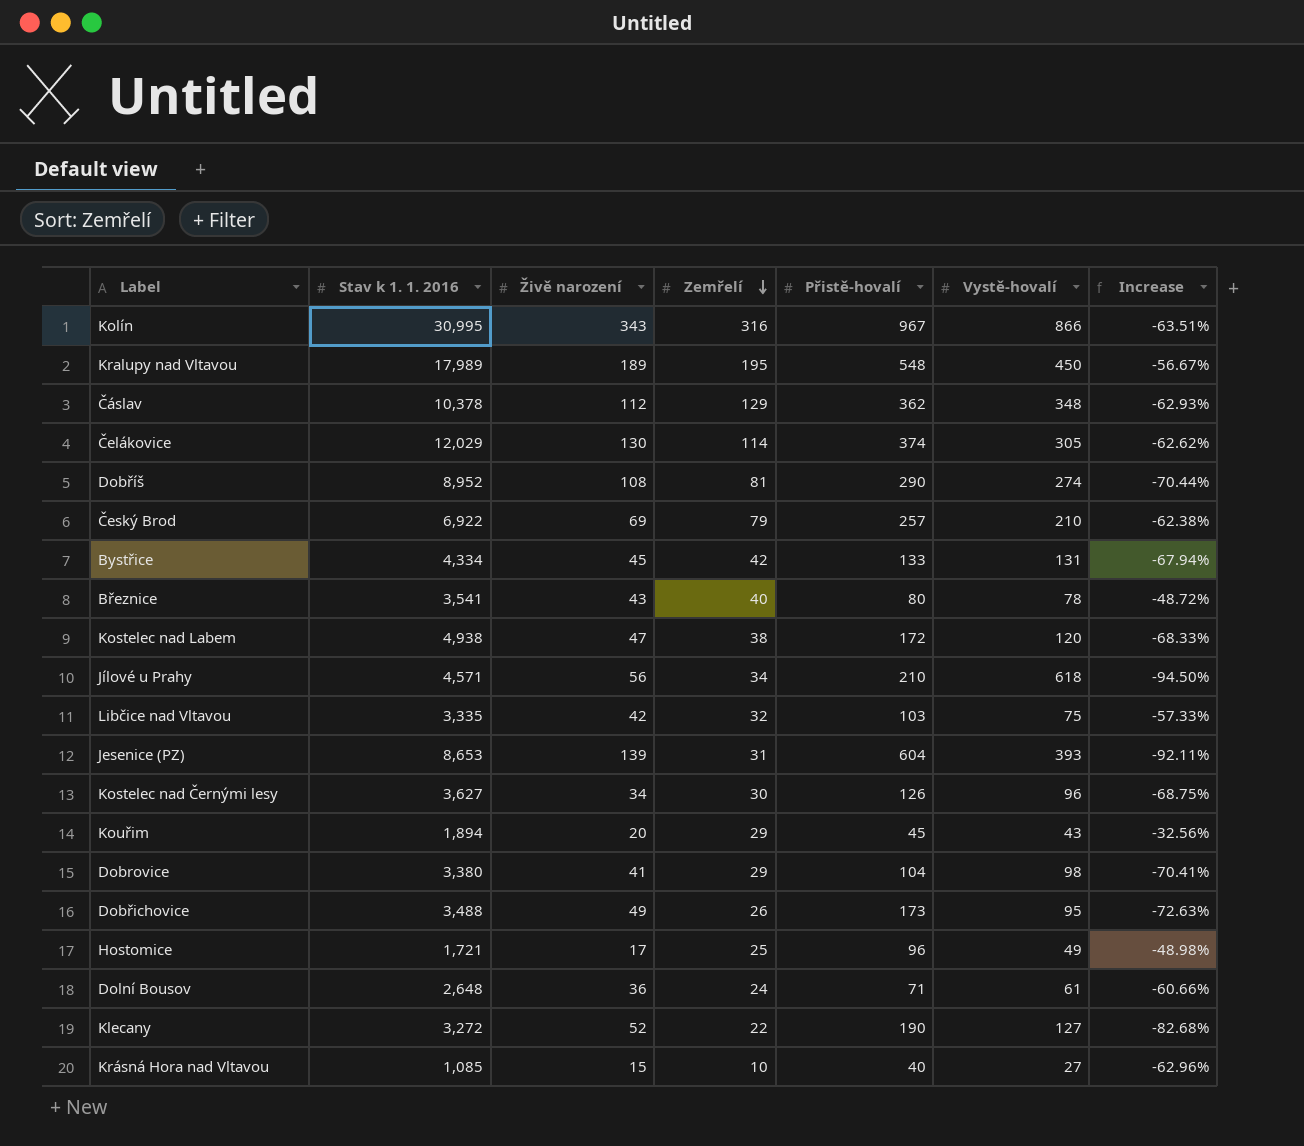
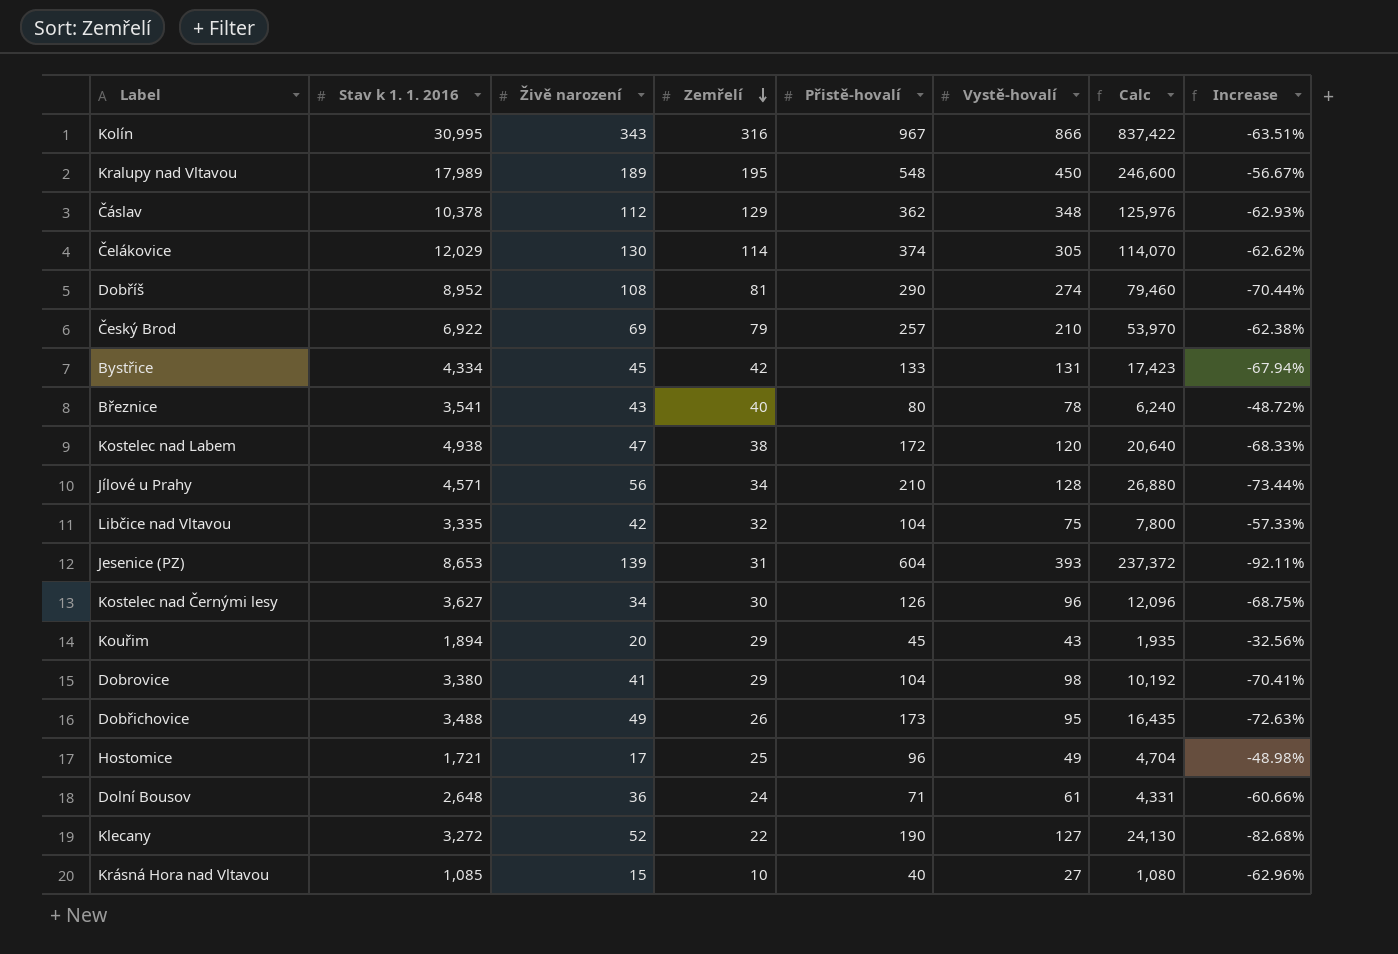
column Calc | formula: none -> [Přistě-hovalí] * [Vystě-hovalí]
Jílové u Prahy | Vystě-hovalí: 618 -> 128
Jílové u Prahy | Increase: -94.50% -> -73.44%
Libčice nad Vltavou | Přistě-hovalí: 103 -> 104

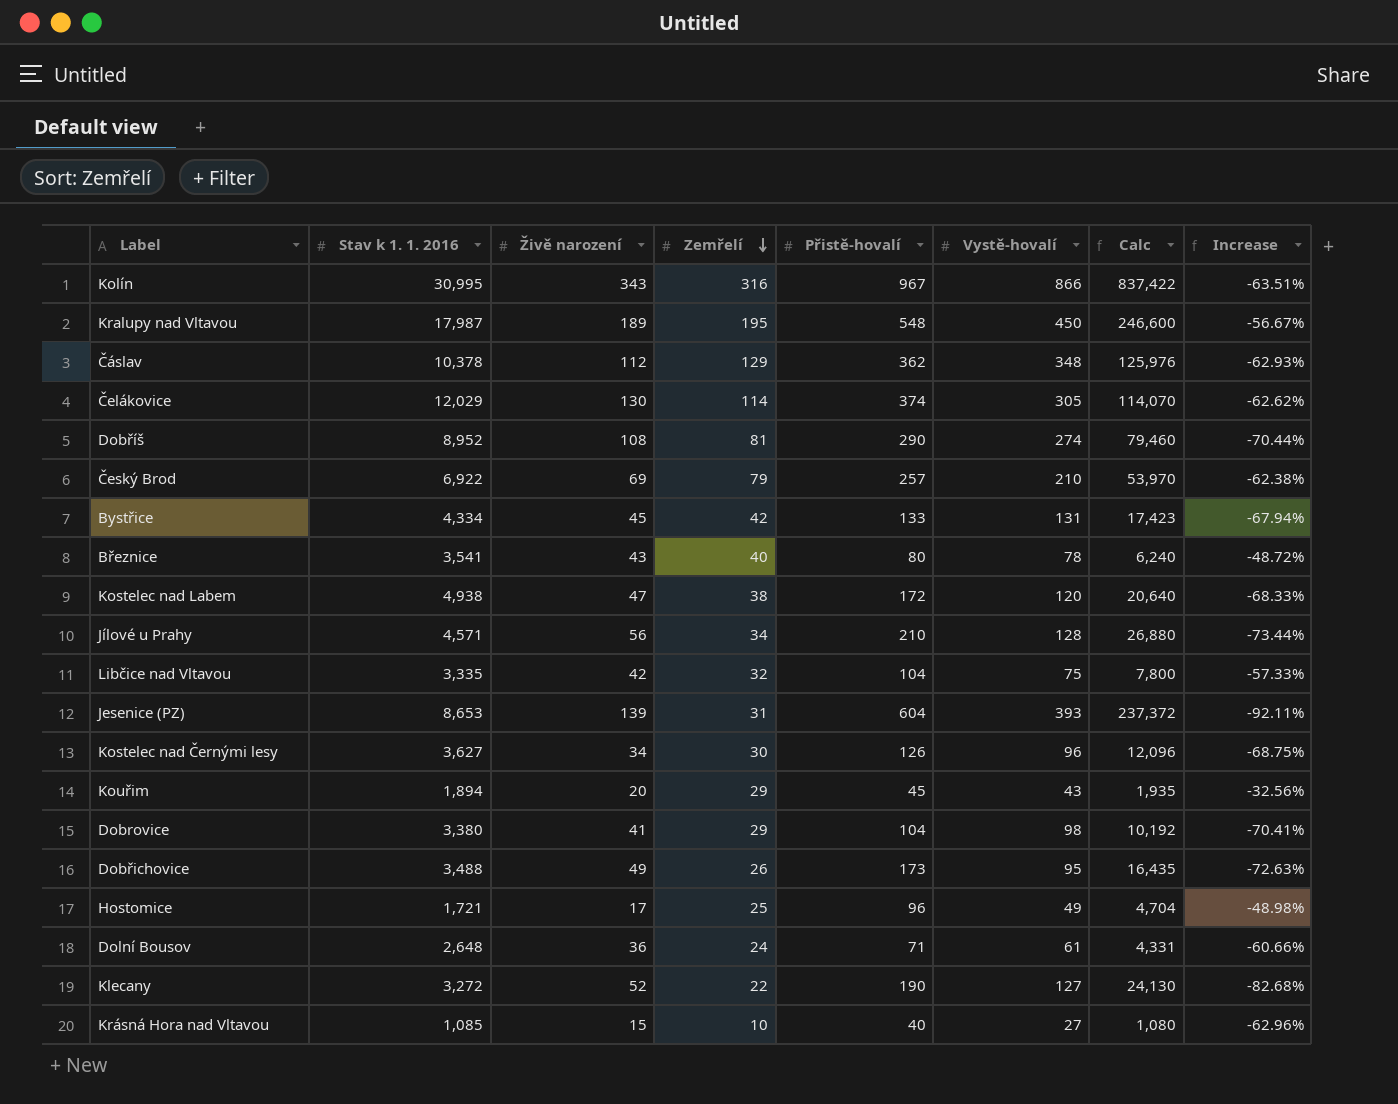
Kralupy nad Vltavou | Stav k 1. 1. 2016: 17,989 -> 17,987

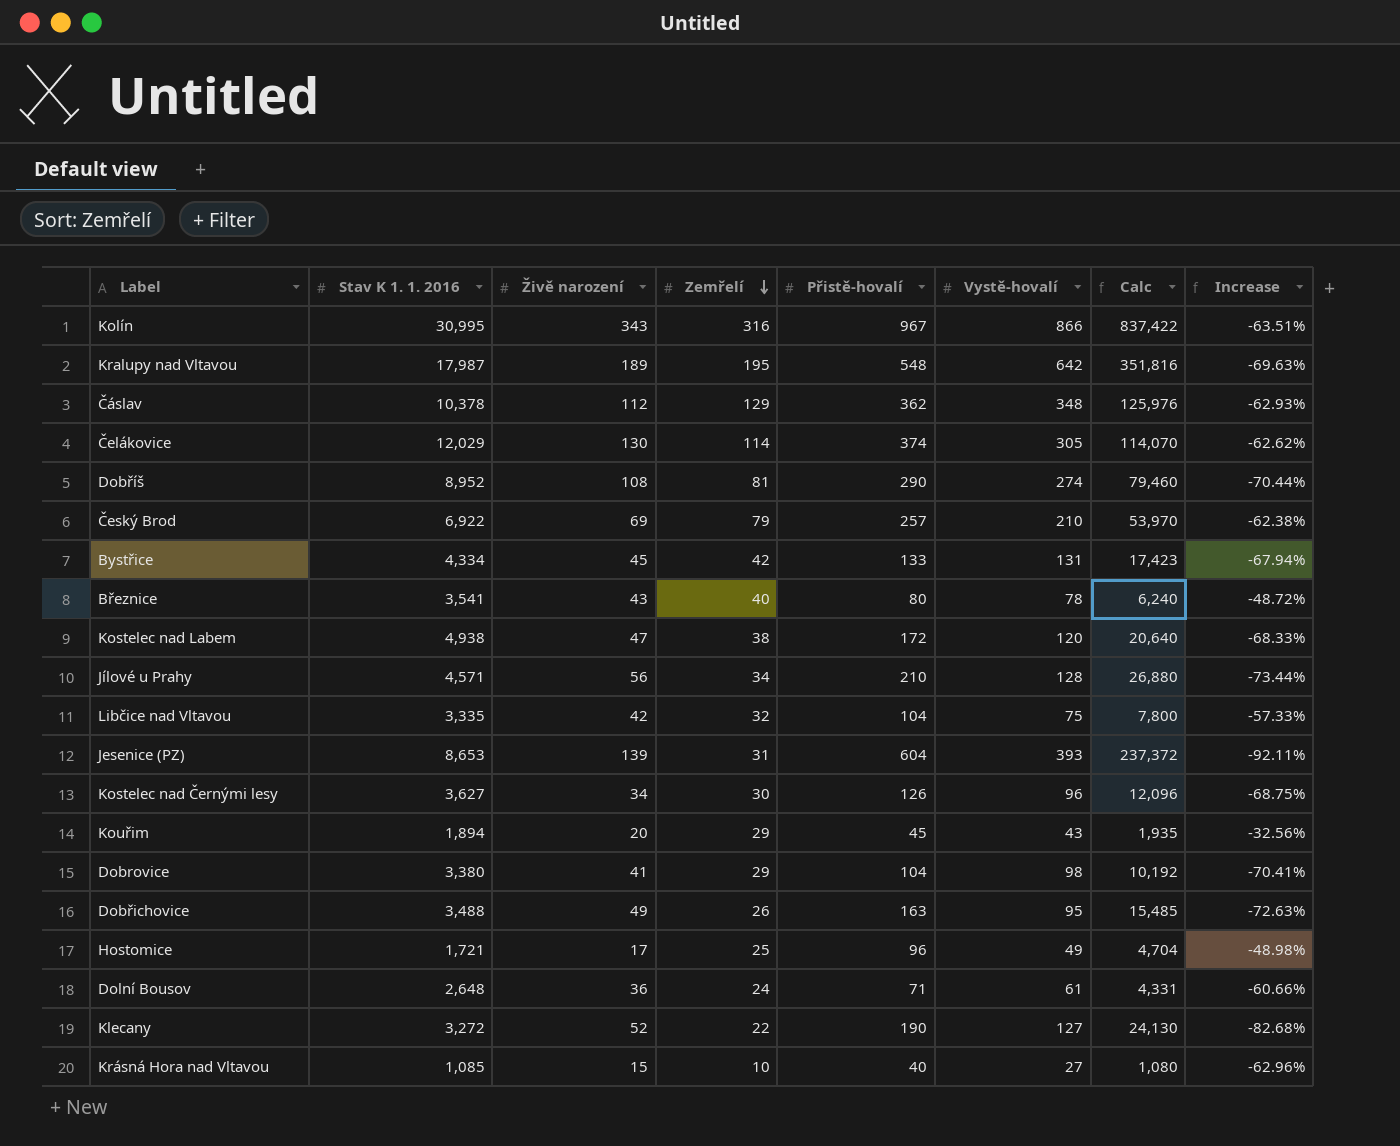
column name: Stav k 1. 1. 2016 -> Stav K 1. 1. 2016
Kralupy nad Vltavou | Vystě-hovalí: 450 -> 642
Kralupy nad Vltavou | Calc: 246,600 -> 351,816
Kralupy nad Vltavou | Increase: -56.67% -> -69.63%
Dobřichovice | Přistě-hovalí: 173 -> 163
Dobřichovice | Calc: 16,435 -> 15,485

